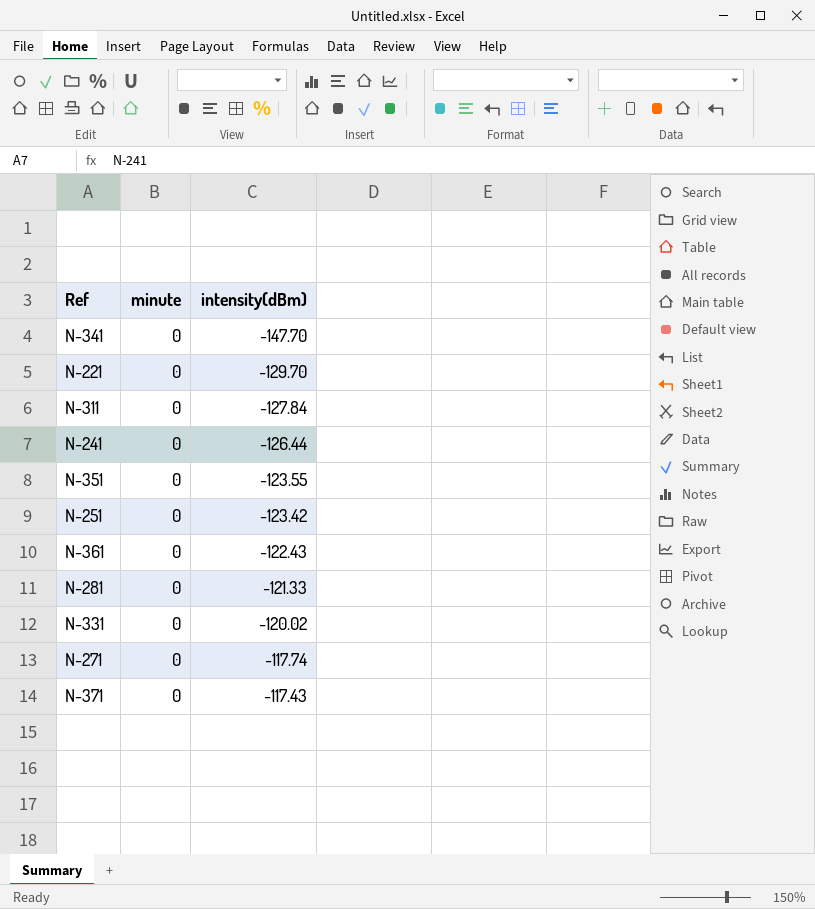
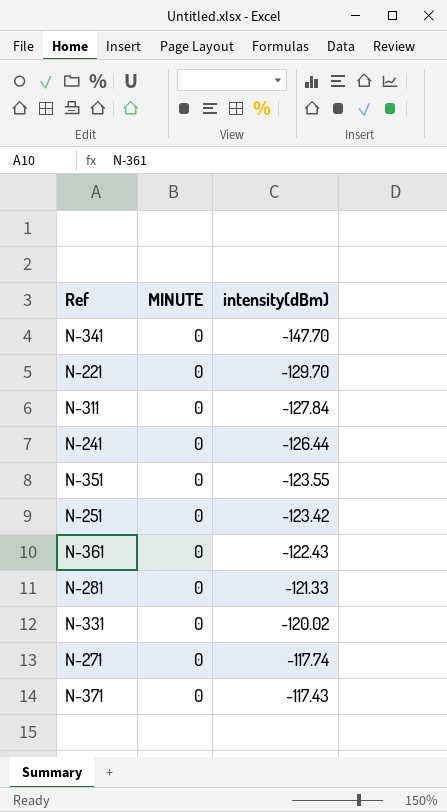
column name: minute -> MINUTE

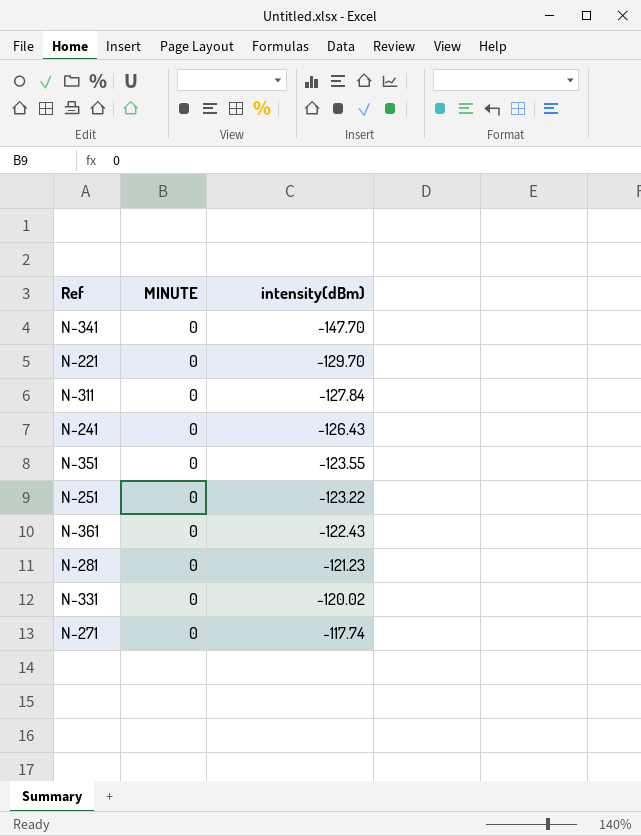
row N-371: 0 | -117.43 -> none
N-241 | intensity(dBm): -126.44 -> -126.43
N-251 | intensity(dBm): -123.42 -> -123.22
N-281 | intensity(dBm): -121.33 -> -121.23

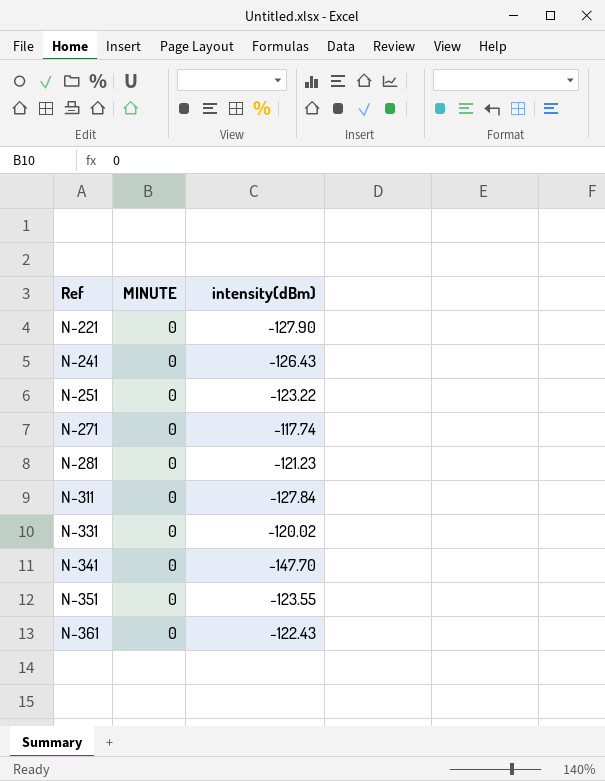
row order: intensity(dBm) ascending -> Ref ascending
N-221 | intensity(dBm): -129.70 -> -127.90

